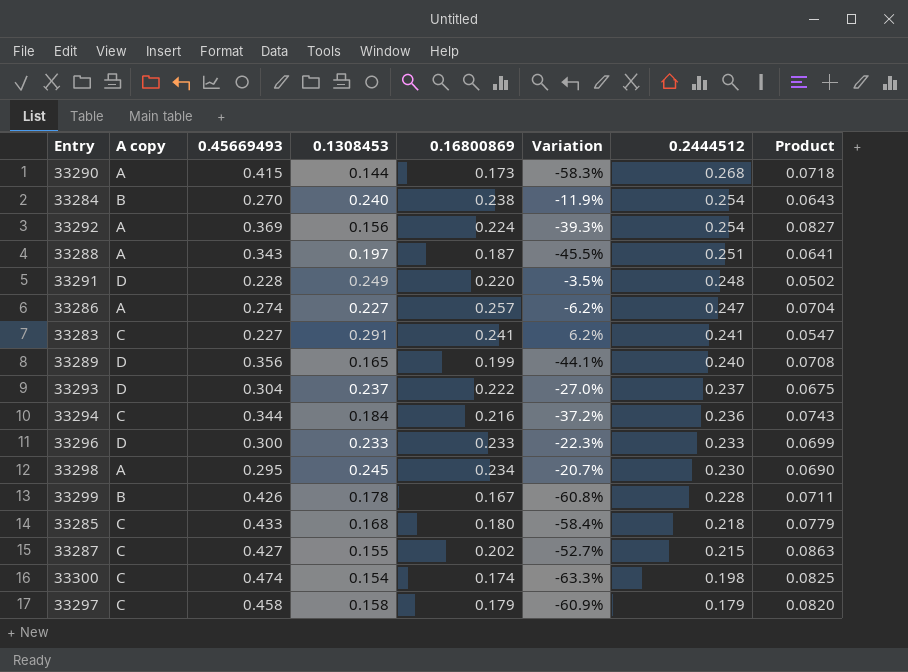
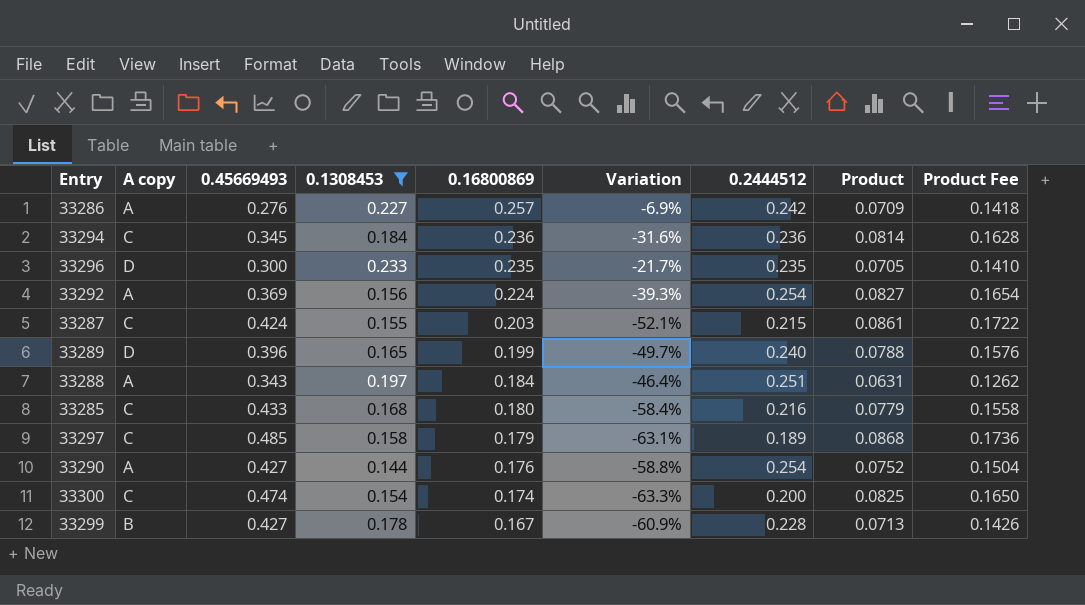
filter: none -> 0.1308453 <= 0.233
row order: 0.2444512 descending -> 0.16800869 descending
column Product Fee | formula: none -> [Product] * 2
33286 | 0.45669493: 0.274 -> 0.276
33286 | Variation: -6.2% -> -6.9%
33286 | 0.2444512: 0.247 -> 0.242
33286 | Product: 0.0704 -> 0.0709
33294 | 0.45669493: 0.344 -> 0.345
33294 | 0.16800869: 0.216 -> 0.236
33294 | Variation: -37.2% -> -31.6%
33294 | Product: 0.0743 -> 0.0814
33296 | 0.16800869: 0.233 -> 0.235
33296 | Variation: -22.3% -> -21.7%
33296 | 0.2444512: 0.233 -> 0.235
33296 | Product: 0.0699 -> 0.0705
33287 | 0.45669493: 0.427 -> 0.424
33287 | 0.16800869: 0.202 -> 0.203
33287 | Variation: -52.7% -> -52.1%
33287 | Product: 0.0863 -> 0.0861
33289 | 0.45669493: 0.356 -> 0.396
33289 | Variation: -44.1% -> -49.7%
33289 | Product: 0.0708 -> 0.0788
33288 | 0.16800869: 0.187 -> 0.184
33288 | Variation: -45.5% -> -46.4%
33288 | Product: 0.0641 -> 0.0631
33285 | 0.2444512: 0.218 -> 0.216
33297 | 0.45669493: 0.458 -> 0.485
33297 | Variation: -60.9% -> -63.1%
33297 | 0.2444512: 0.179 -> 0.189
33297 | Product: 0.0820 -> 0.0868
33290 | 0.45669493: 0.415 -> 0.427
33290 | 0.16800869: 0.173 -> 0.176
33290 | Variation: -58.3% -> -58.8%
33290 | 0.2444512: 0.268 -> 0.254
33290 | Product: 0.0718 -> 0.0752
33300 | 0.2444512: 0.198 -> 0.200
33299 | 0.45669493: 0.426 -> 0.427
33299 | Variation: -60.8% -> -60.9%
33299 | Product: 0.0711 -> 0.0713

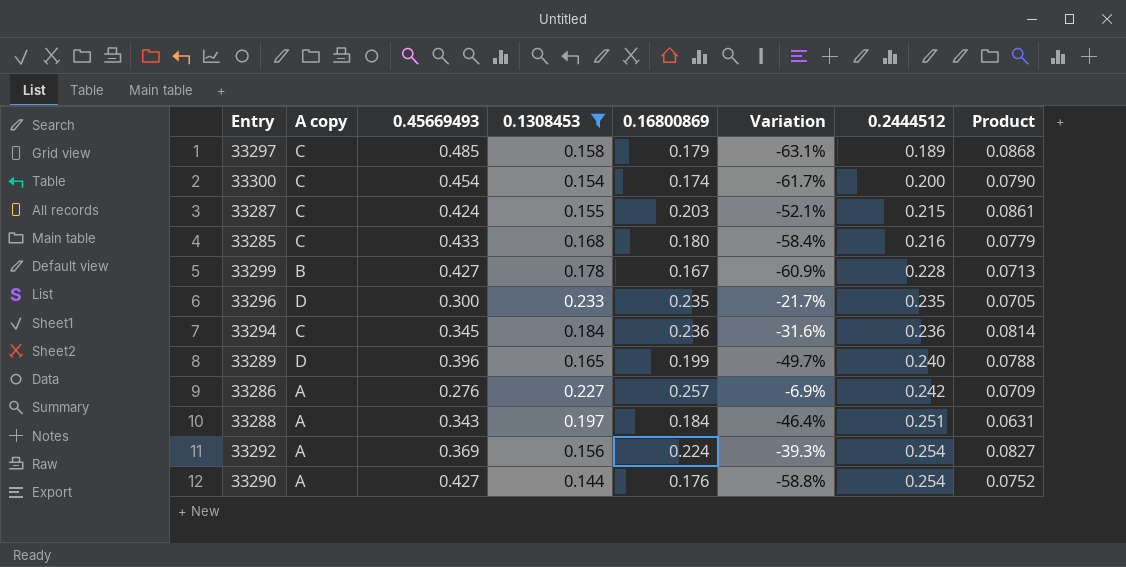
row order: 0.16800869 descending -> 0.2444512 ascending
column Product Fee | formula: [Product] * 2 -> none
33300 | 0.45669493: 0.474 -> 0.454
33300 | Variation: -63.3% -> -61.7%
33300 | Product: 0.0825 -> 0.0790

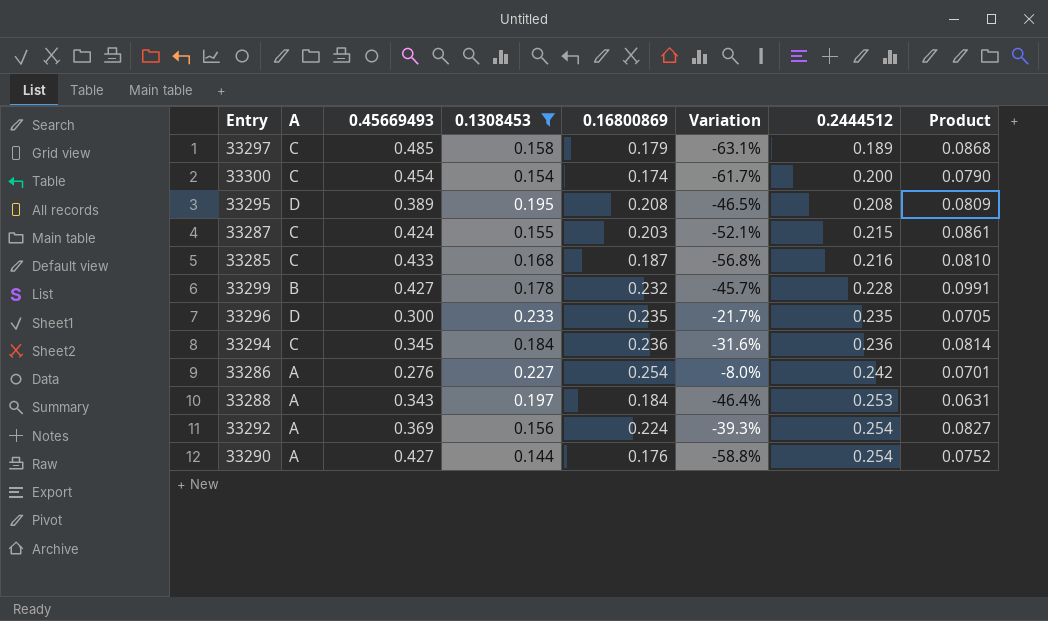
column name: A copy -> A
row 33289: D | 0.396 | 0.165 | 0.199 | -49.7% | 0.240 | 0.0788 -> none
row 33295: none -> D | 0.389 | 0.195 | 0.208 | -46.5% | 0.208 | 0.0809
33285 | 0.16800869: 0.180 -> 0.187
33285 | Variation: -58.4% -> -56.8%
33285 | Product: 0.0779 -> 0.0810
33299 | 0.16800869: 0.167 -> 0.232
33299 | Variation: -60.9% -> -45.7%
33299 | Product: 0.0713 -> 0.0991
33286 | 0.16800869: 0.257 -> 0.254
33286 | Variation: -6.9% -> -8.0%
33286 | Product: 0.0709 -> 0.0701
33288 | 0.2444512: 0.251 -> 0.253

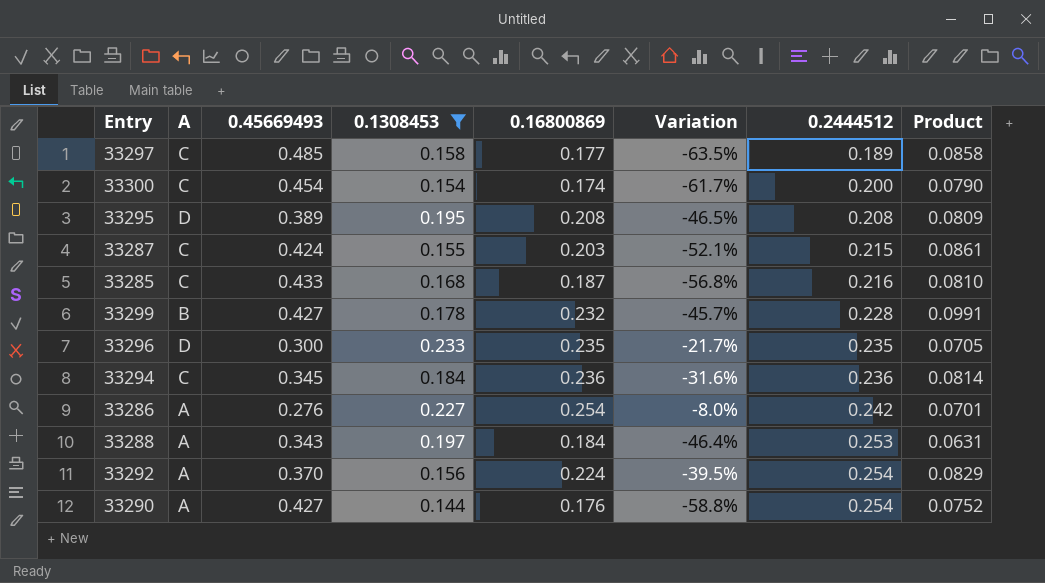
33297 | 0.16800869: 0.179 -> 0.177
33297 | Variation: -63.1% -> -63.5%
33297 | Product: 0.0868 -> 0.0858
33292 | 0.45669493: 0.369 -> 0.370
33292 | Variation: -39.3% -> -39.5%
33292 | Product: 0.0827 -> 0.0829

